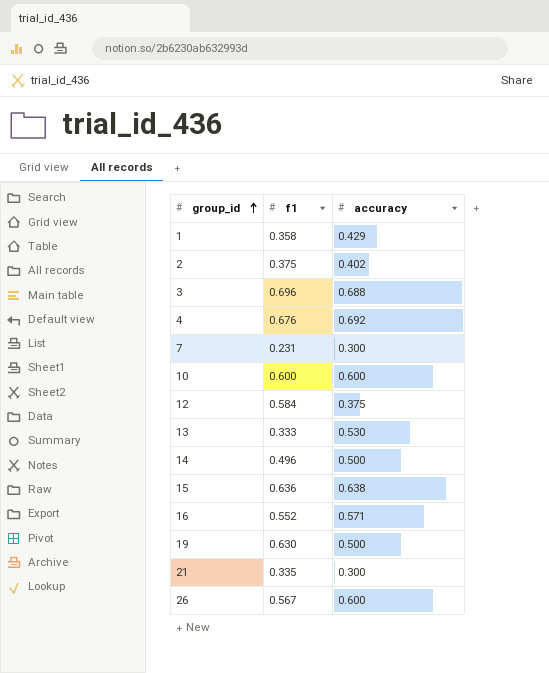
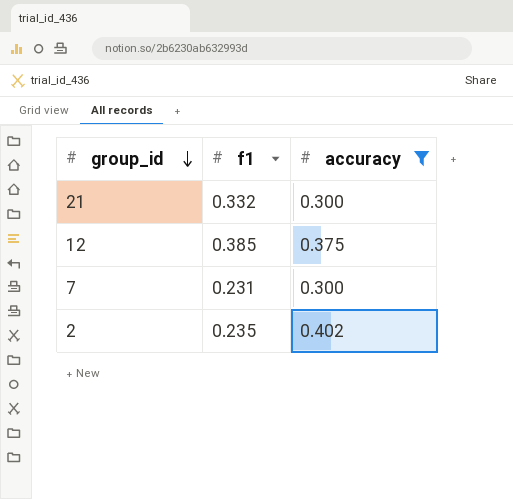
filter: none -> accuracy <= 0.402
row order: group_id ascending -> group_id descending
21 | f1: 0.335 -> 0.332
12 | f1: 0.584 -> 0.385
2 | f1: 0.375 -> 0.235

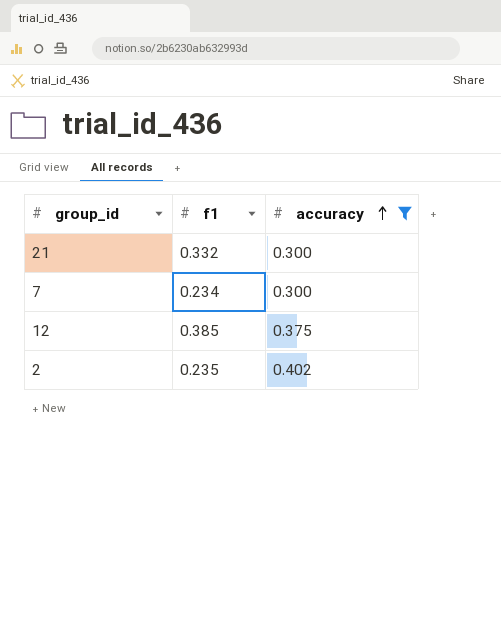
row order: group_id descending -> accuracy ascending
7 | f1: 0.231 -> 0.234

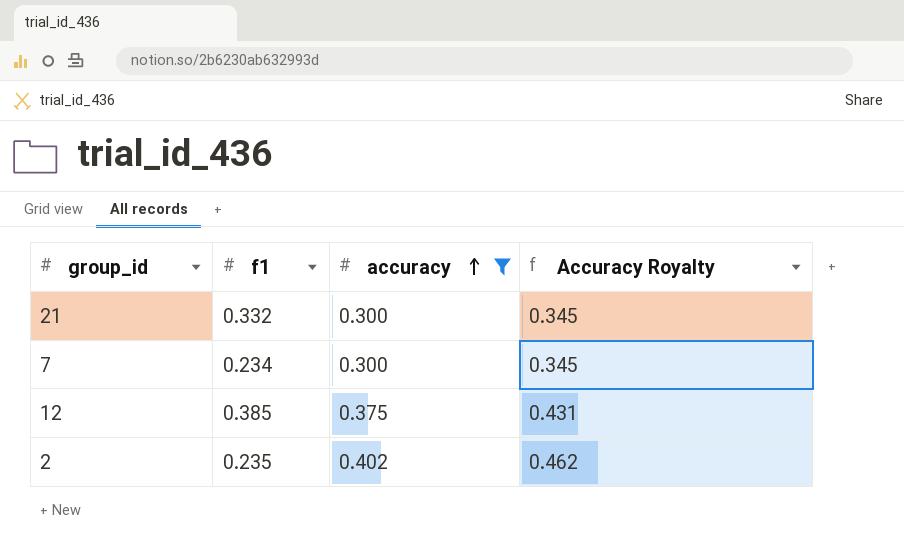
column Accuracy Royalty | formula: none -> [accuracy] * 1.15

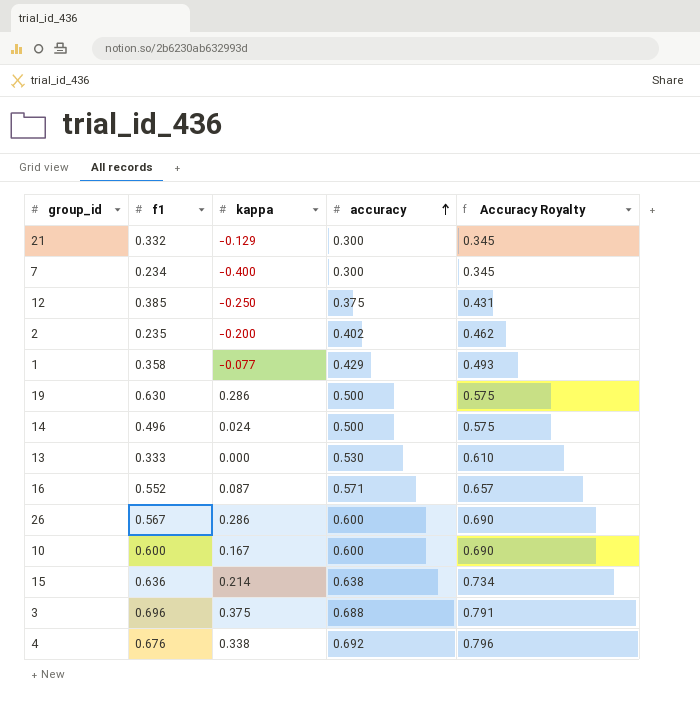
filter: accuracy <= 0.402 -> none
column kappa | position: none -> 3

